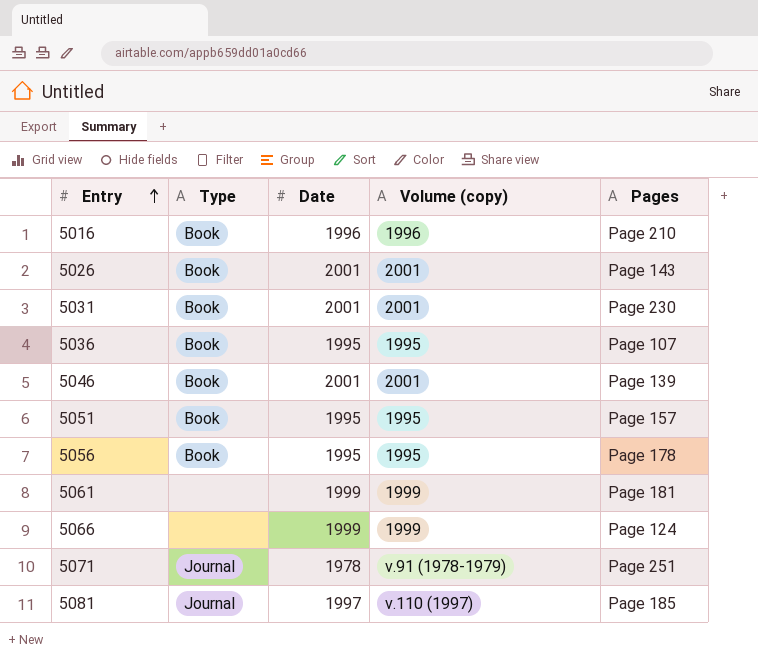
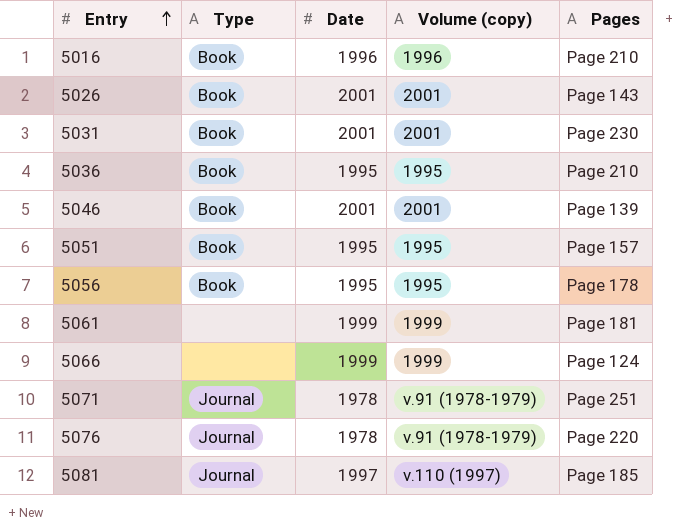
5036 | Pages: Page 107 -> Page 210
row 5076: none -> Journal | 1978 | v.91 (1978-1979) | Page 220

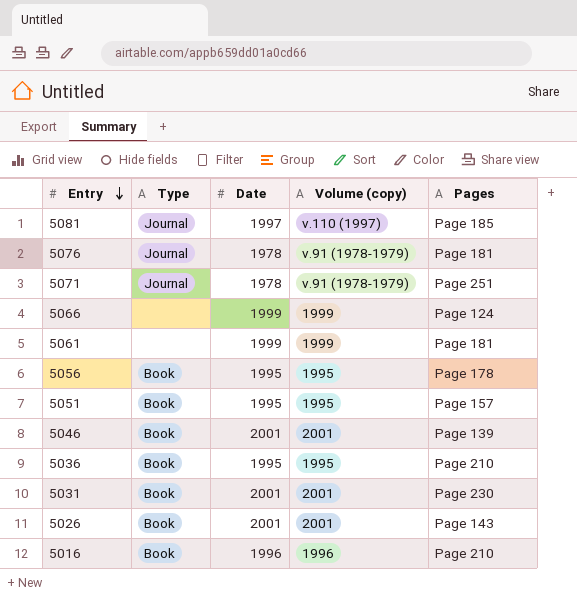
row order: Entry ascending -> Entry descending
5076 | Pages: Page 220 -> Page 181

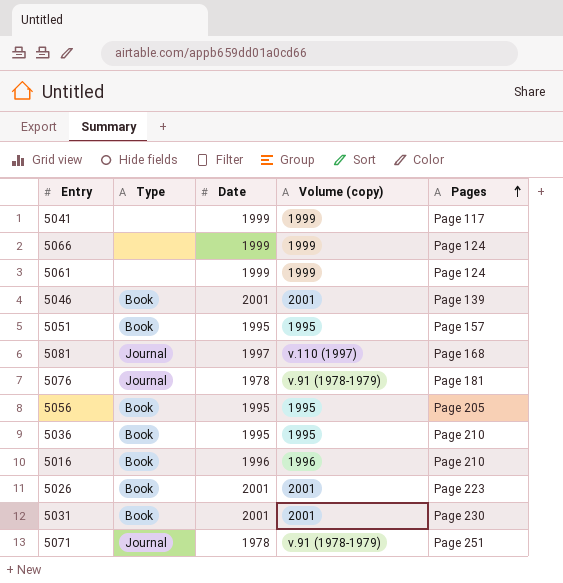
row order: Entry descending -> Pages ascending
row 5041: none -> none | 1999 | 1999 | Page 117
5061 | Pages: Page 181 -> Page 124
5081 | Pages: Page 185 -> Page 168
5056 | Pages: Page 178 -> Page 205
5026 | Pages: Page 143 -> Page 223

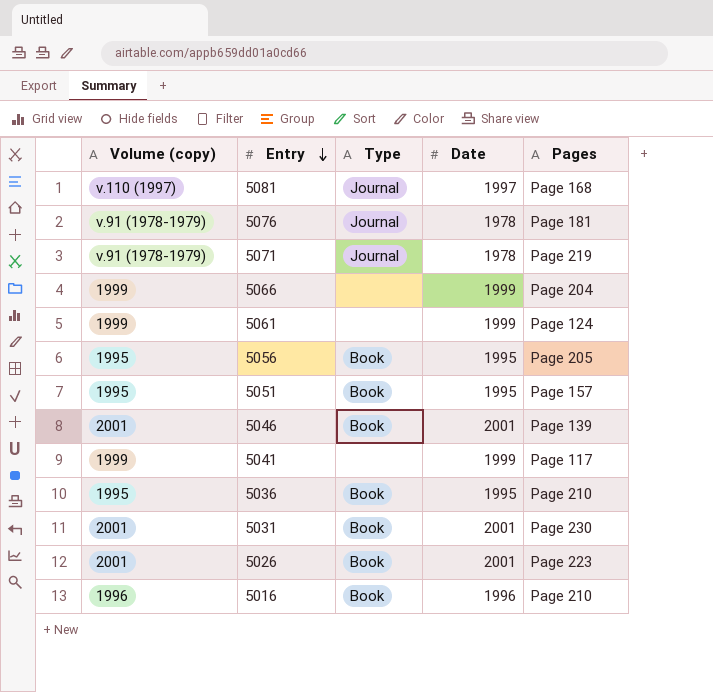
row order: Pages ascending -> Entry descending
column Volume (copy) | position: 4 -> 1
5071 | Pages: Page 251 -> Page 219
5066 | Pages: Page 124 -> Page 204

